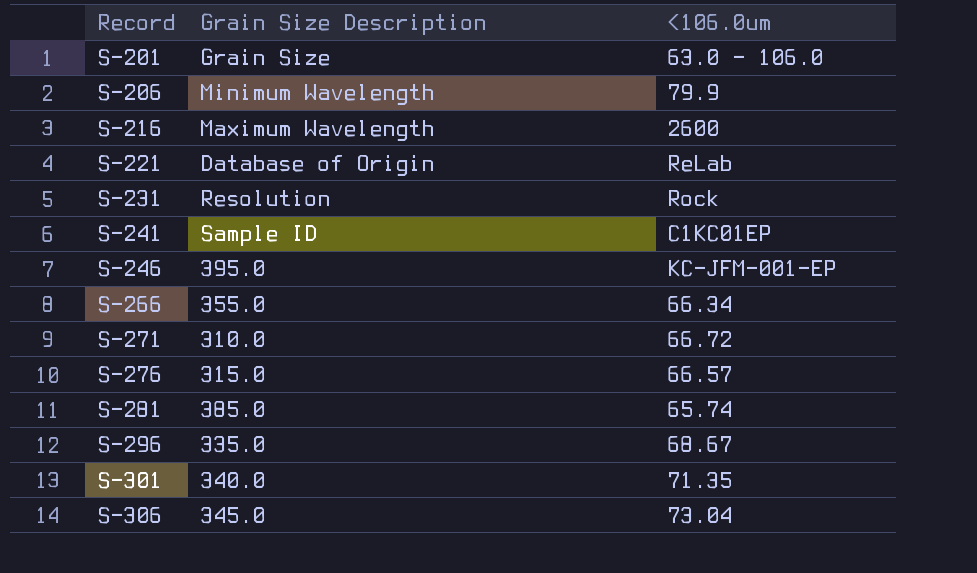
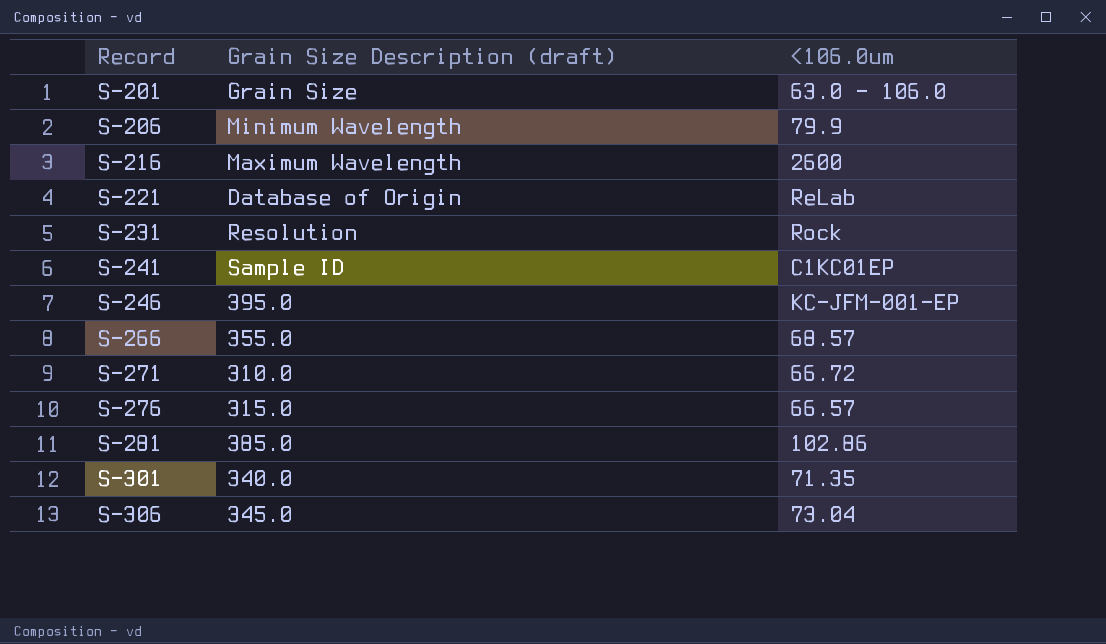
column name: Grain Size Description -> Grain Size Description (draft)
row S-296: 335.0 | 68.67 -> none
S-266 | <106.0um: 66.34 -> 68.57
S-281 | <106.0um: 65.74 -> 102.86

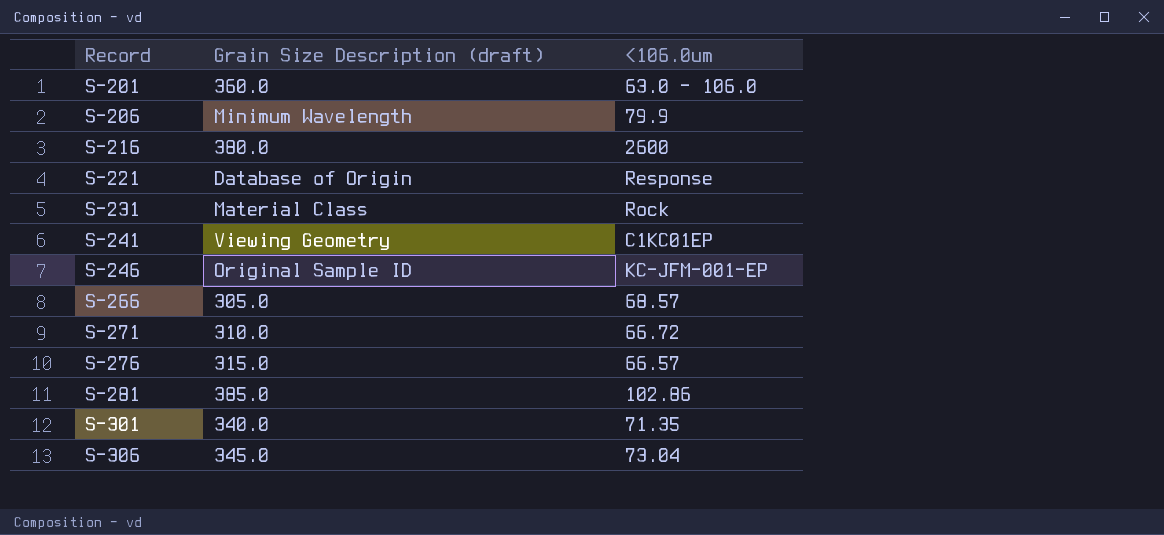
S-201 | Grain Size Description (draft): Grain Size -> 360.0
S-216 | Grain Size Description (draft): Maximum Wavelength -> 380.0
S-221 | <106.0um: ReLab -> Response
S-231 | Grain Size Description (draft): Resolution -> Material Class
S-241 | Grain Size Description (draft): Sample ID -> Viewing Geometry
S-246 | Grain Size Description (draft): 395.0 -> Original Sample ID
S-266 | Grain Size Description (draft): 355.0 -> 305.0

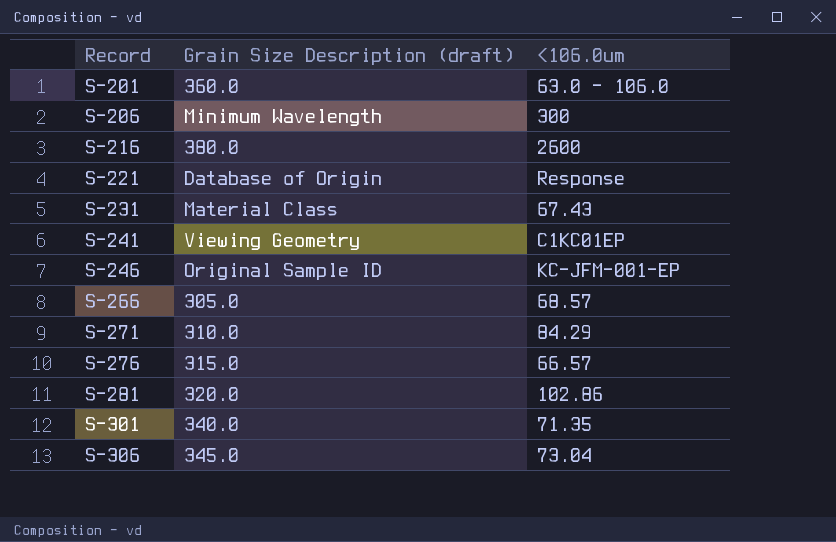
S-206 | <106.0um: 79.9 -> 300
S-231 | <106.0um: Rock -> 67.43
S-271 | <106.0um: 66.72 -> 84.29
S-281 | Grain Size Description (draft): 385.0 -> 320.0

